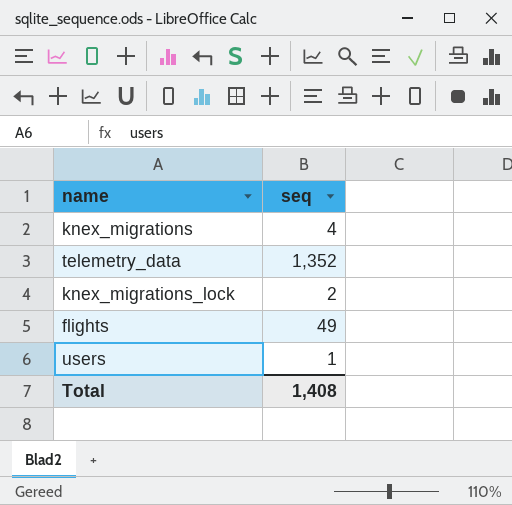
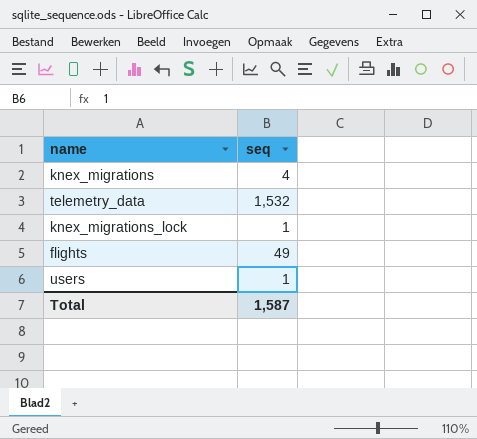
telemetry_data | seq: 1,352 -> 1,532
knex_migrations_lock | seq: 2 -> 1
Total | seq: 1,408 -> 1,587

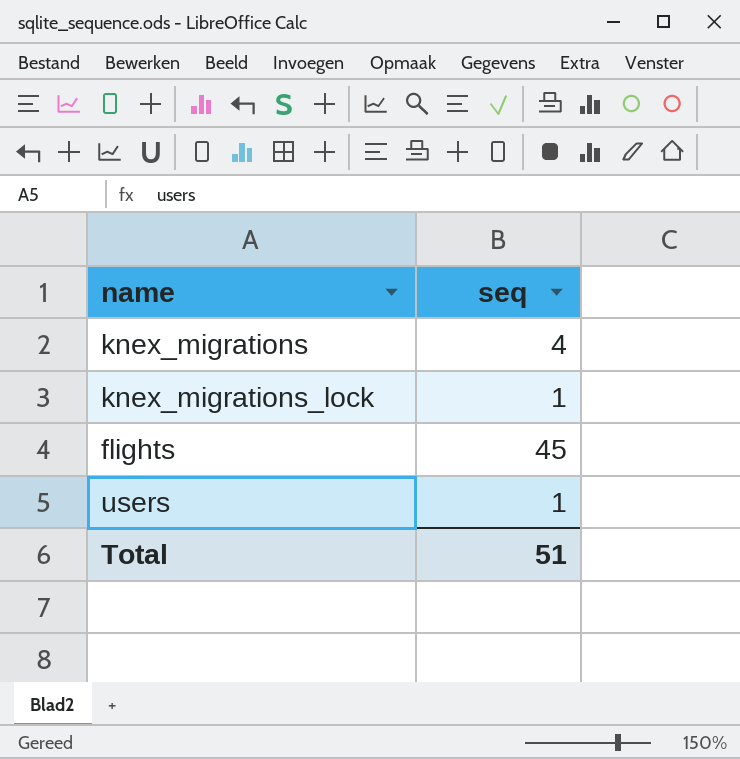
row telemetry_data: 1,532 -> none
flights | seq: 49 -> 45
Total | seq: 1,587 -> 51

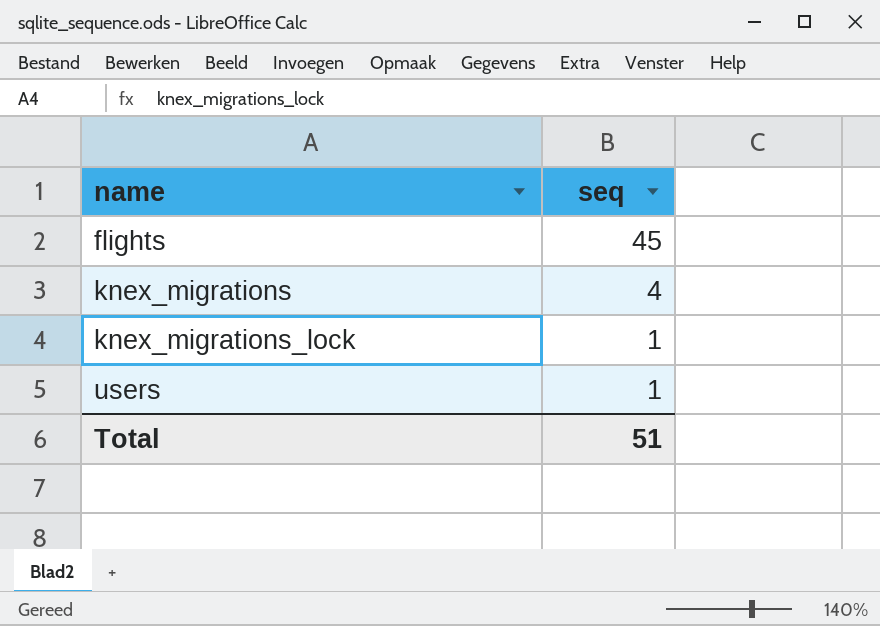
row order: none -> name ascending

